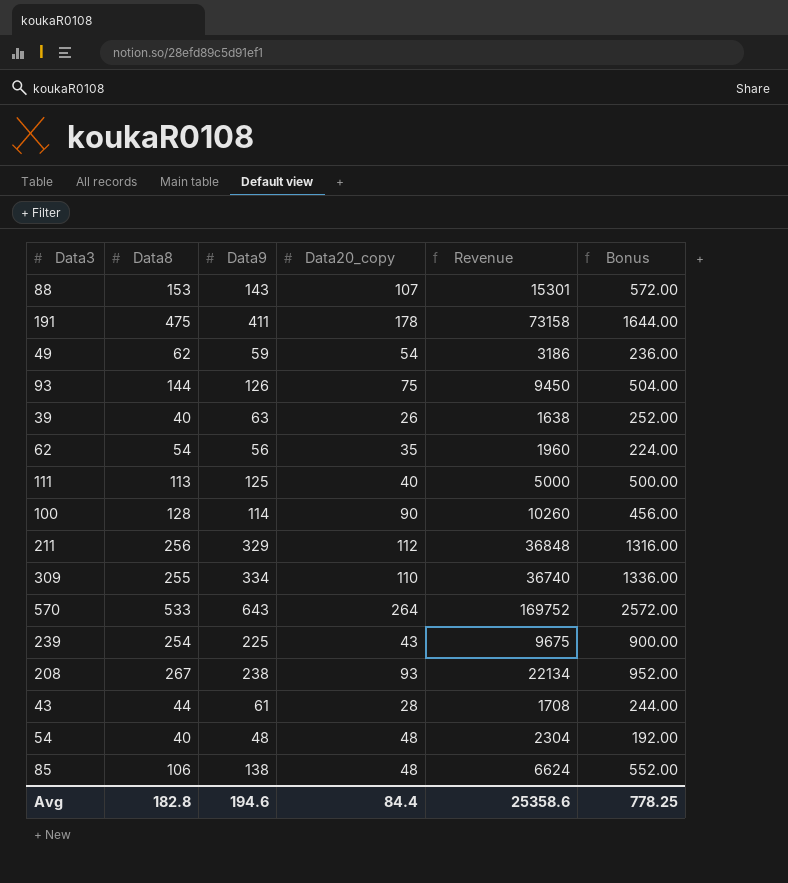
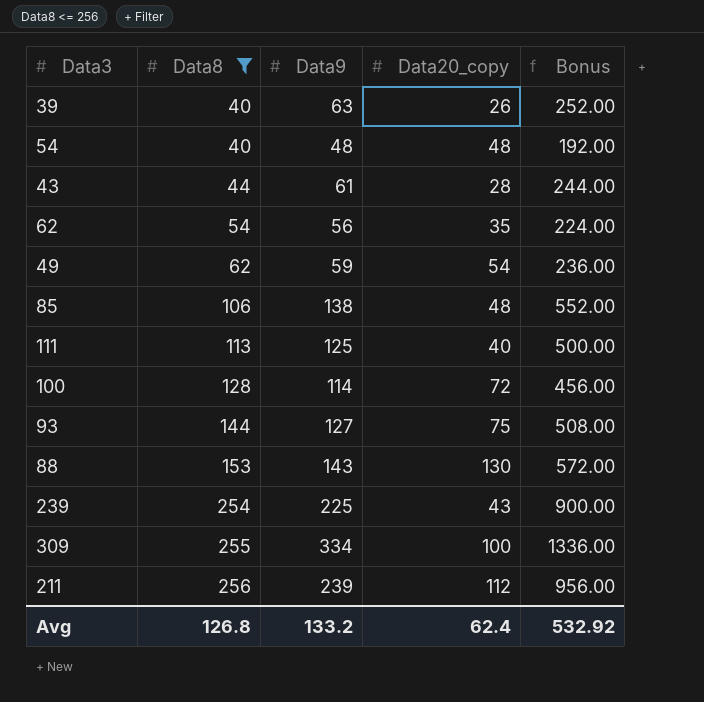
filter: none -> Data8 <= 256
row order: none -> Data8 ascending
column Revenue | formula: [Data9] * [Data20_copy] -> none
100 | Data20_copy: 90 -> 72
93 | Data9: 126 -> 127
93 | Bonus: 504.00 -> 508.00
88 | Data20_copy: 107 -> 130
309 | Data20_copy: 110 -> 100
211 | Data9: 329 -> 239
211 | Bonus: 1316.00 -> 956.00
Avg | Data8: 182.8 -> 126.8
Avg | Data9: 194.6 -> 133.2
Avg | Data20_copy: 84.4 -> 62.4
Avg | Bonus: 778.25 -> 532.92

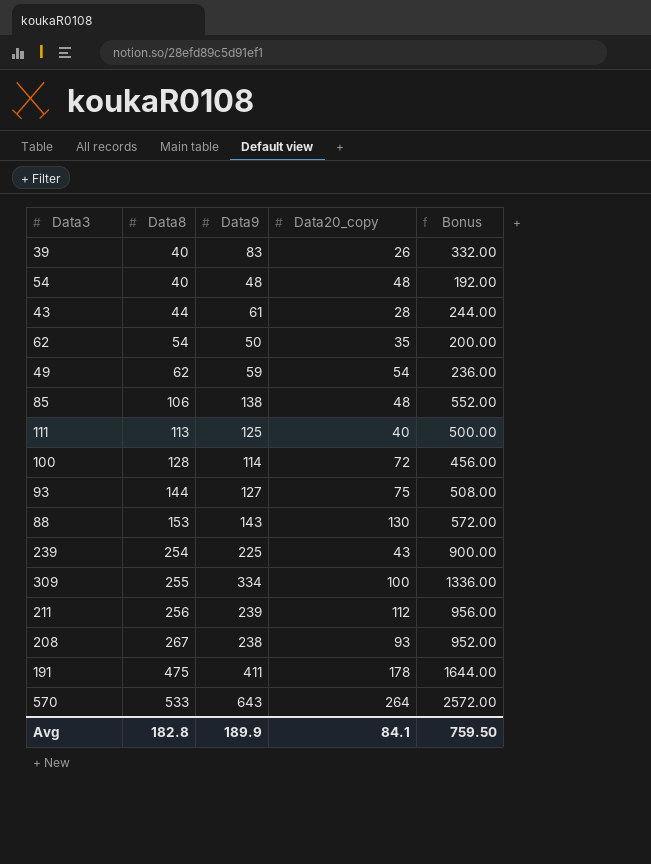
filter: Data8 <= 256 -> none
39 | Data9: 63 -> 83
39 | Bonus: 252.00 -> 332.00
62 | Data9: 56 -> 50
62 | Bonus: 224.00 -> 200.00
Avg | Data8: 126.8 -> 182.8
Avg | Data9: 133.2 -> 189.9
Avg | Data20_copy: 62.4 -> 84.1
Avg | Bonus: 532.92 -> 759.50

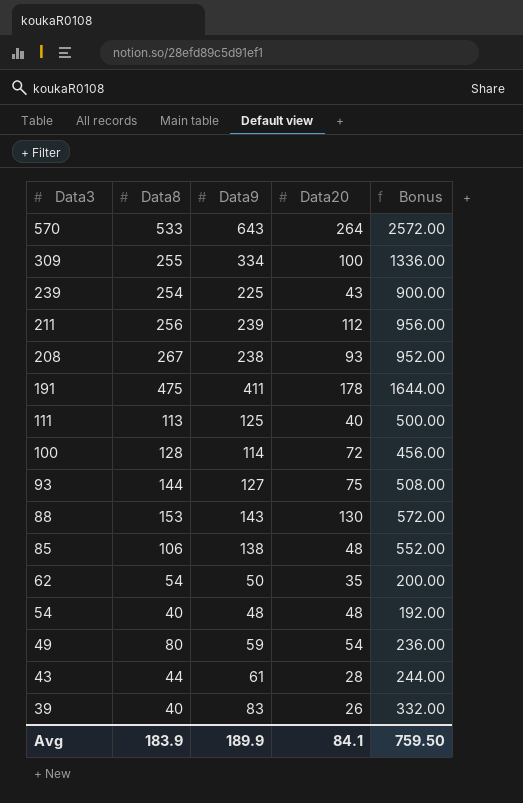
row order: Data8 ascending -> Data3 descending
column name: Data20_copy -> Data20
49 | Data8: 62 -> 80
Avg | Data8: 182.8 -> 183.9

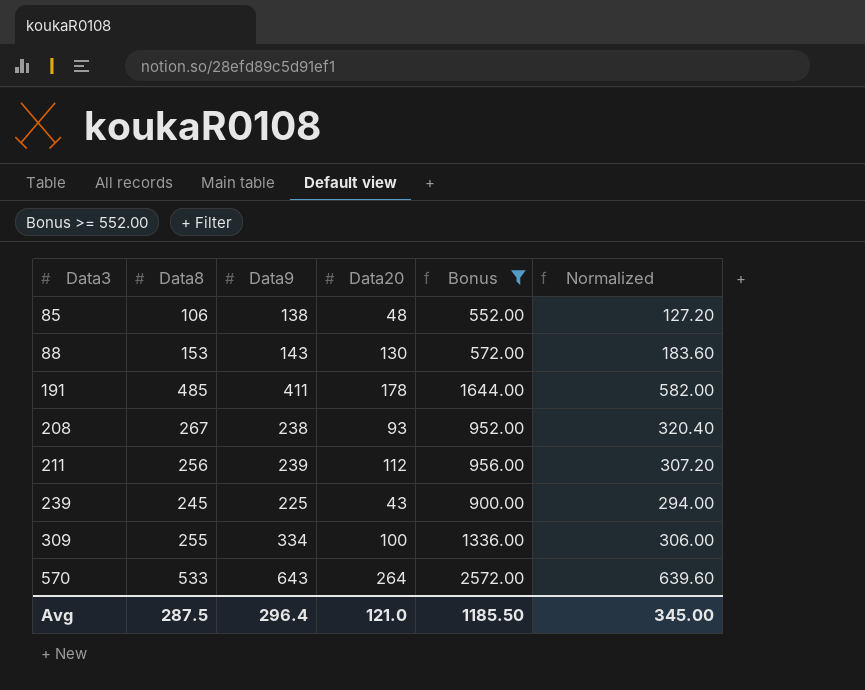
filter: none -> Bonus >= 552.00
row order: Data3 descending -> Data3 ascending
column Normalized | formula: none -> [Data8] * 1.2
191 | Data8: 475 -> 485
239 | Data8: 254 -> 245
Avg | Data8: 183.9 -> 287.5
Avg | Data9: 189.9 -> 296.4
Avg | Data20: 84.1 -> 121.0
Avg | Bonus: 759.50 -> 1185.50

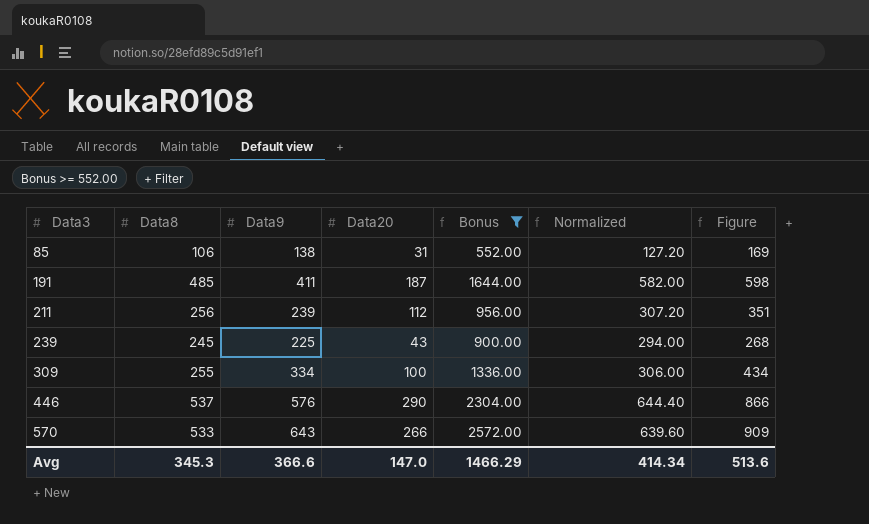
column Figure | formula: none -> [Data9] + [Data20]
row 88: 153 | 143 | 130 | 572.00 | 183.60 -> none
row 208: 267 | 238 | 93 | 952.00 | 320.40 -> none
85 | Data20: 48 -> 31
191 | Data20: 178 -> 187
row 446: none -> 537 | 576 | 290 | 2304.00 | 644.40 | 866
570 | Data20: 264 -> 266
Avg | Data8: 287.5 -> 345.3
Avg | Data9: 296.4 -> 366.6
Avg | Data20: 121.0 -> 147.0
Avg | Bonus: 1185.50 -> 1466.29
Avg | Normalized: 345.00 -> 414.34

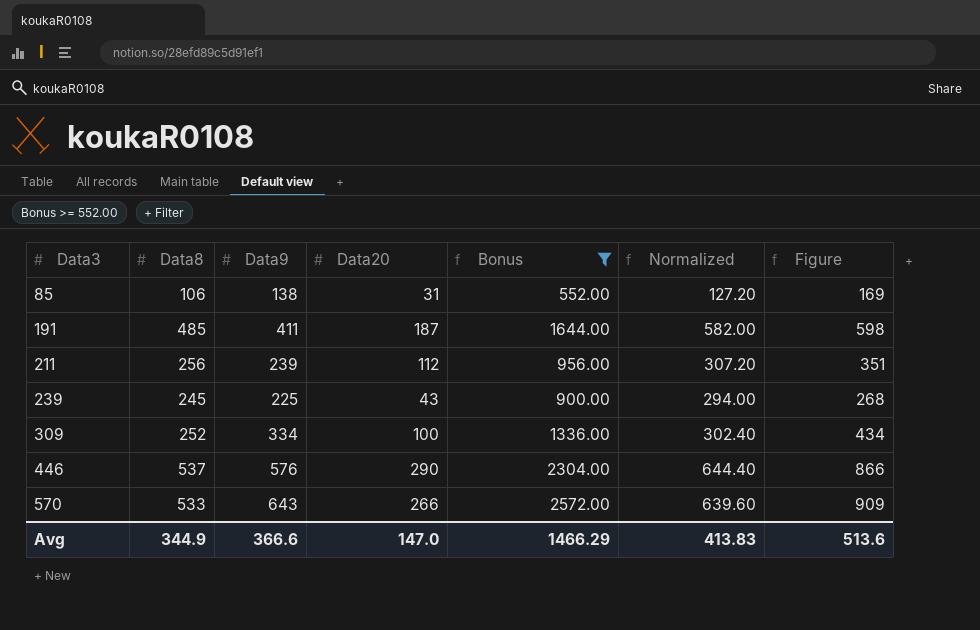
309 | Data8: 255 -> 252
309 | Normalized: 306.00 -> 302.40
Avg | Data8: 345.3 -> 344.9
Avg | Normalized: 414.34 -> 413.83

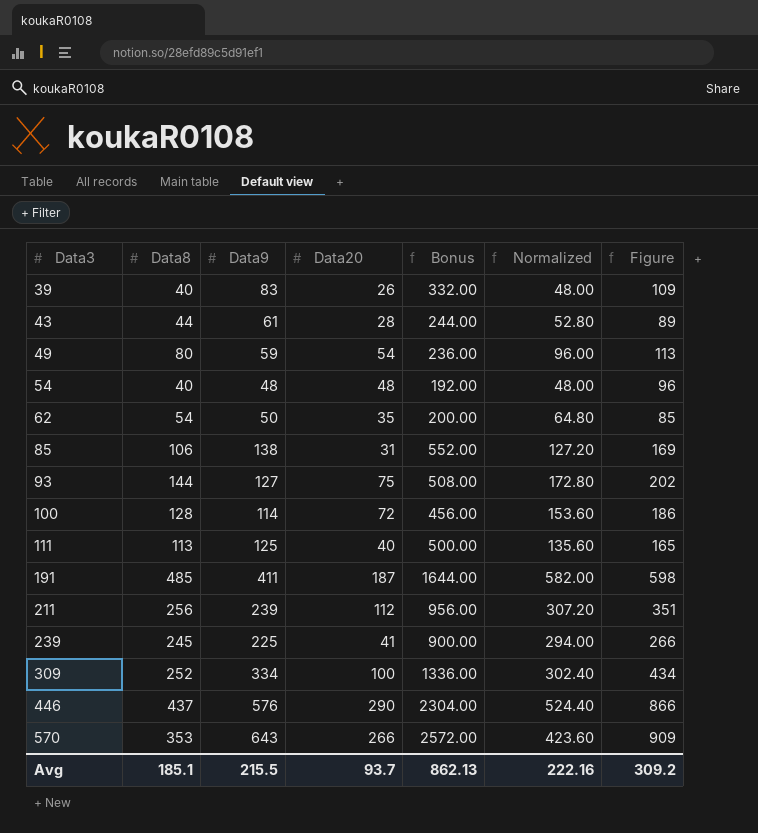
filter: Bonus >= 552.00 -> none
239 | Data20: 43 -> 41
239 | Figure: 268 -> 266
446 | Data8: 537 -> 437
446 | Normalized: 644.40 -> 524.40
570 | Data8: 533 -> 353
570 | Normalized: 639.60 -> 423.60
Avg | Data8: 344.9 -> 185.1
Avg | Data9: 366.6 -> 215.5
Avg | Data20: 147.0 -> 93.7
Avg | Bonus: 1466.29 -> 862.13
Avg | Normalized: 413.83 -> 222.16
Avg | Figure: 513.6 -> 309.2

